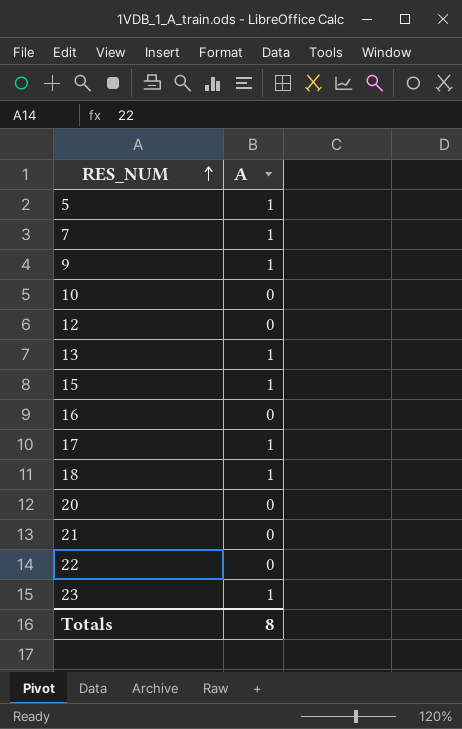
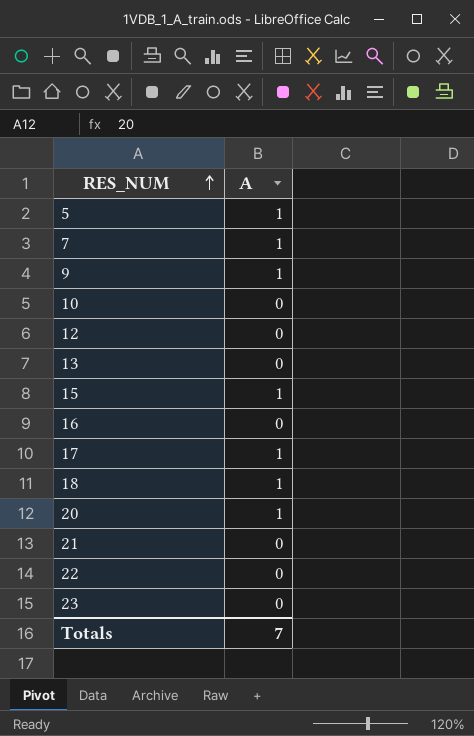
13 | A: 1 -> 0
20 | A: 0 -> 1
23 | A: 1 -> 0
Totals | A: 8 -> 7

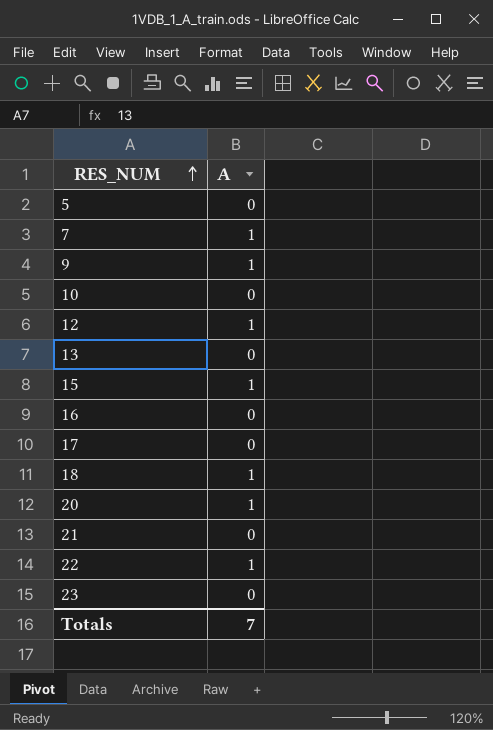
5 | A: 1 -> 0
12 | A: 0 -> 1
17 | A: 1 -> 0
22 | A: 0 -> 1

